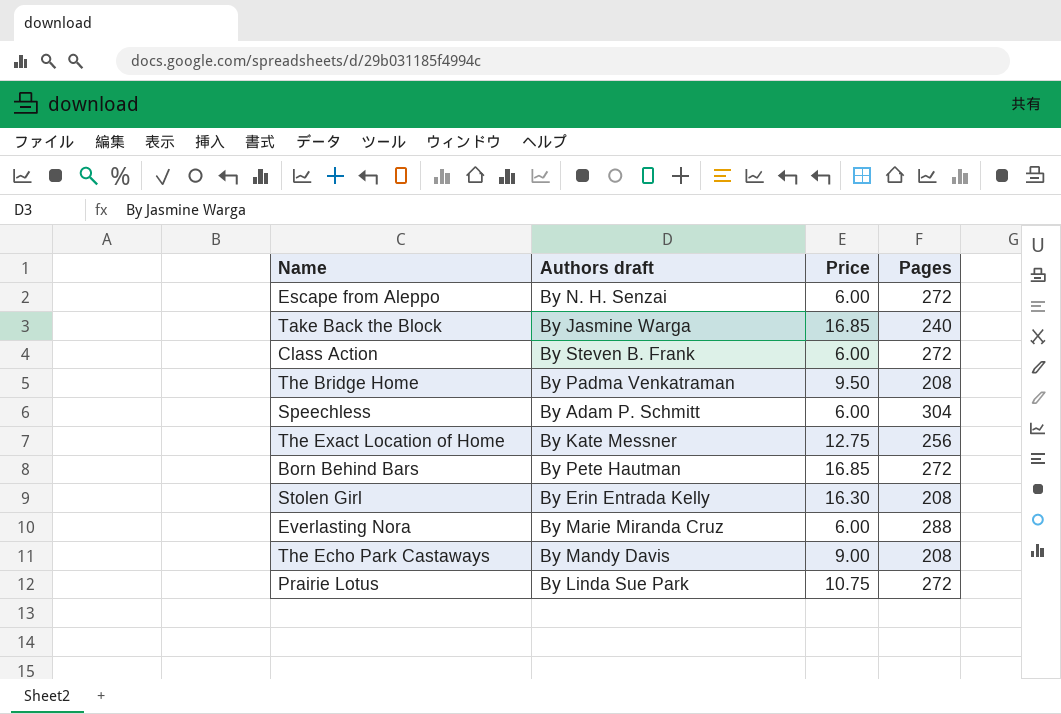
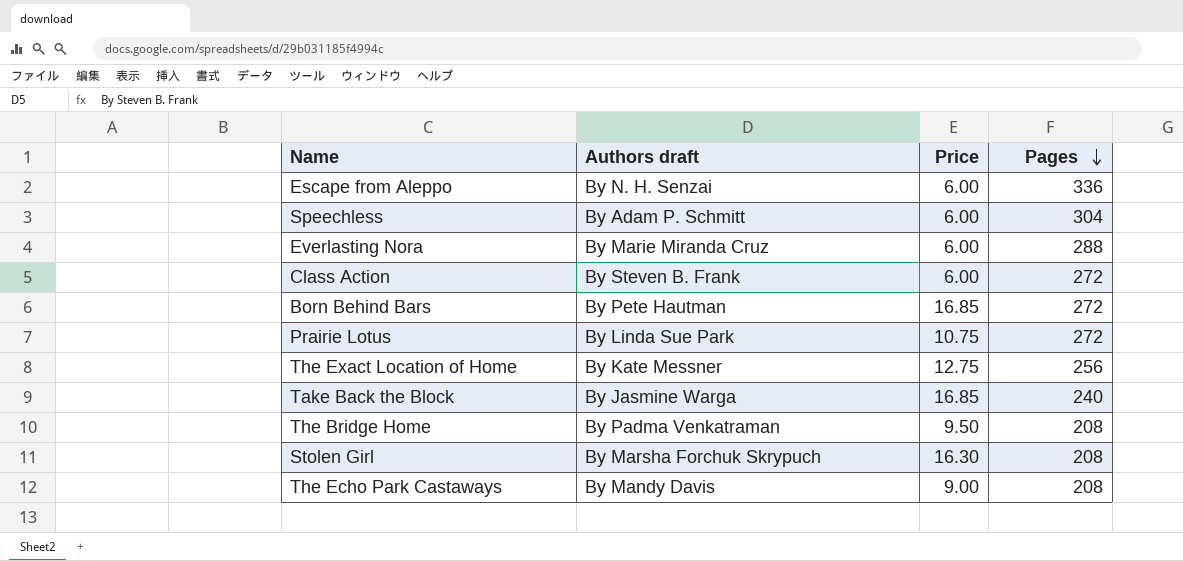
row order: none -> Pages descending
Escape from Aleppo | Pages: 272 -> 336
Stolen Girl | Authors draft: By Erin Entrada Kelly -> By Marsha Forchuk Skrypuch

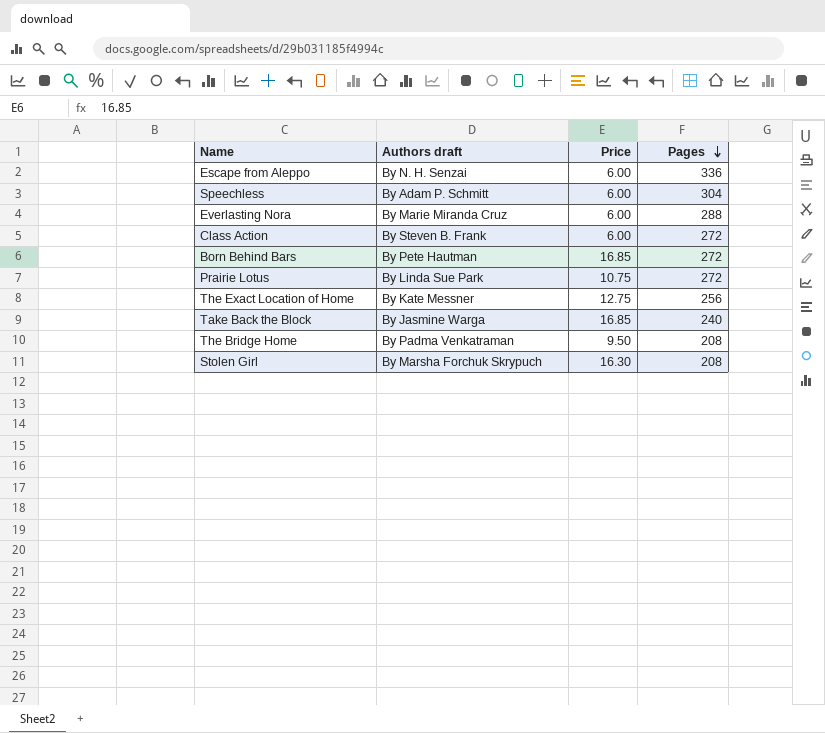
row The Echo Park Castaways: By Mandy Davis | 9.00 | 208 -> none

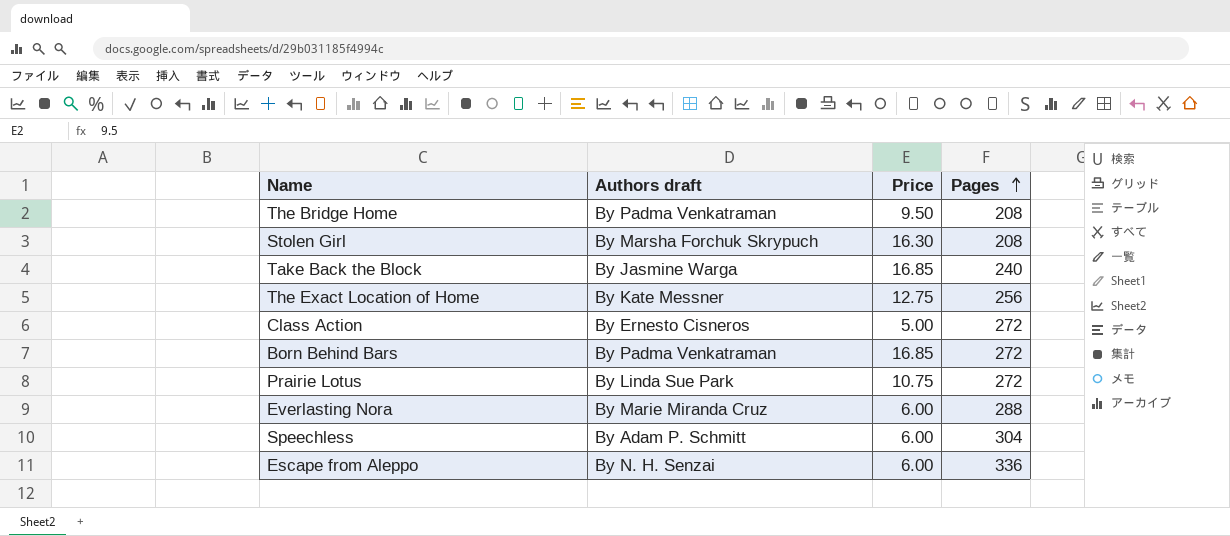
row order: Pages descending -> Pages ascending
Class Action | Authors draft: By Steven B. Frank -> By Ernesto Cisneros
Class Action | Price: 6.00 -> 5.00
Born Behind Bars | Authors draft: By Pete Hautman -> By Padma Venkatraman

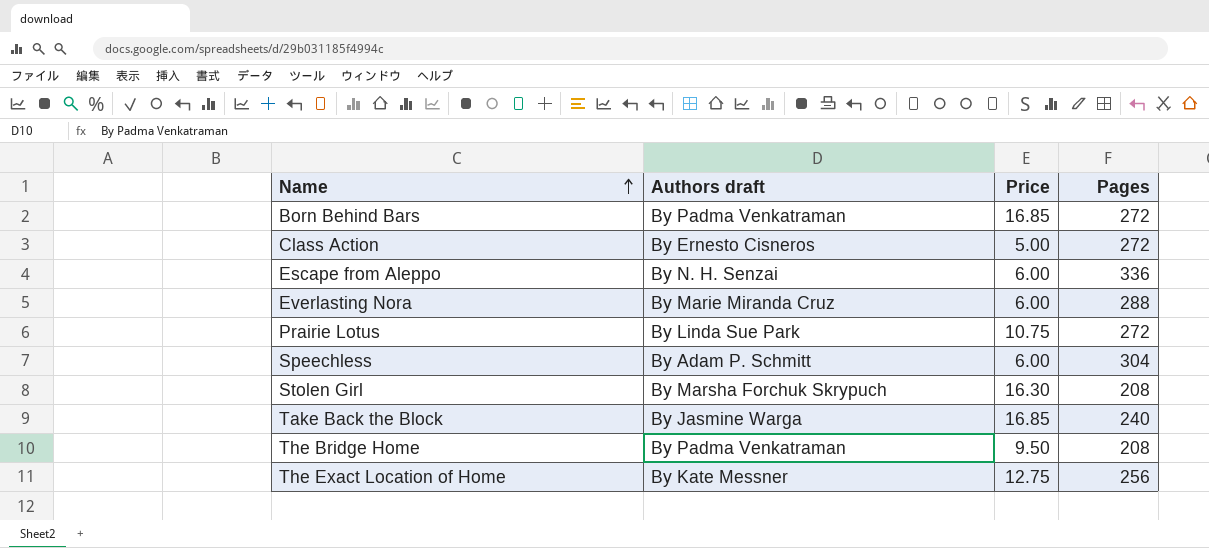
row order: Pages ascending -> Name ascending

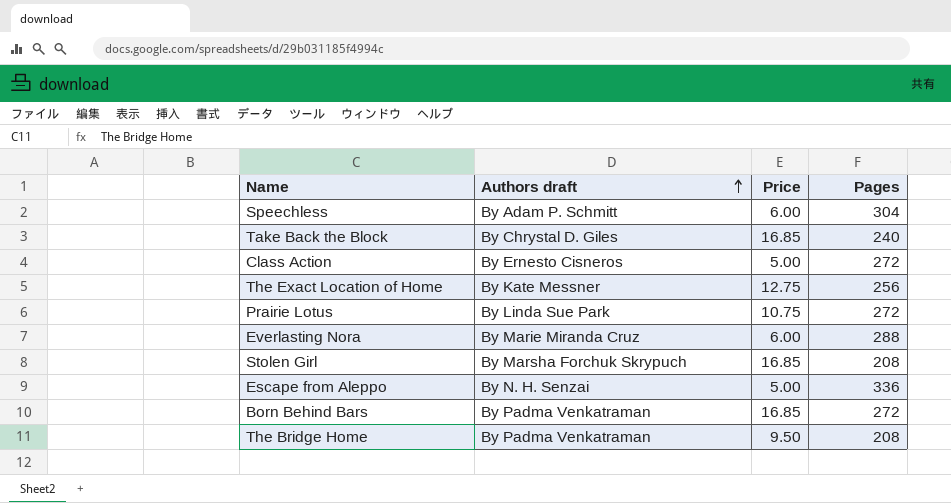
row order: Name ascending -> Authors draft ascending
Take Back the Block | Authors draft: By Jasmine Warga -> By Chrystal D. Giles
Stolen Girl | Price: 16.30 -> 16.85
Escape from Aleppo | Price: 6.00 -> 5.00

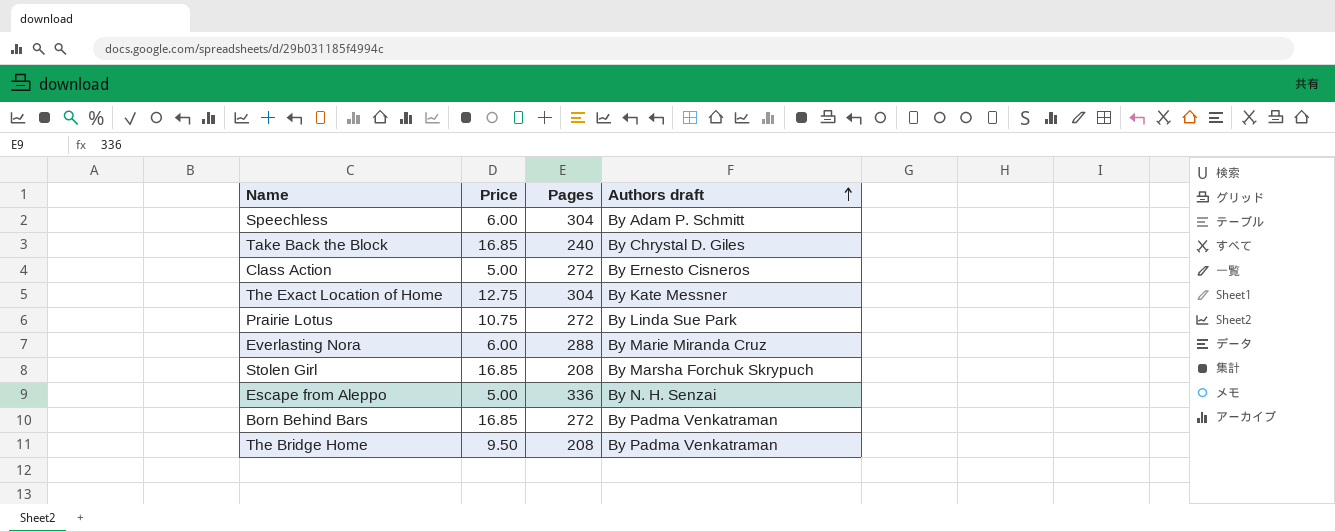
column Authors draft | position: 2 -> 4
The Exact Location of Home | Pages: 256 -> 304

